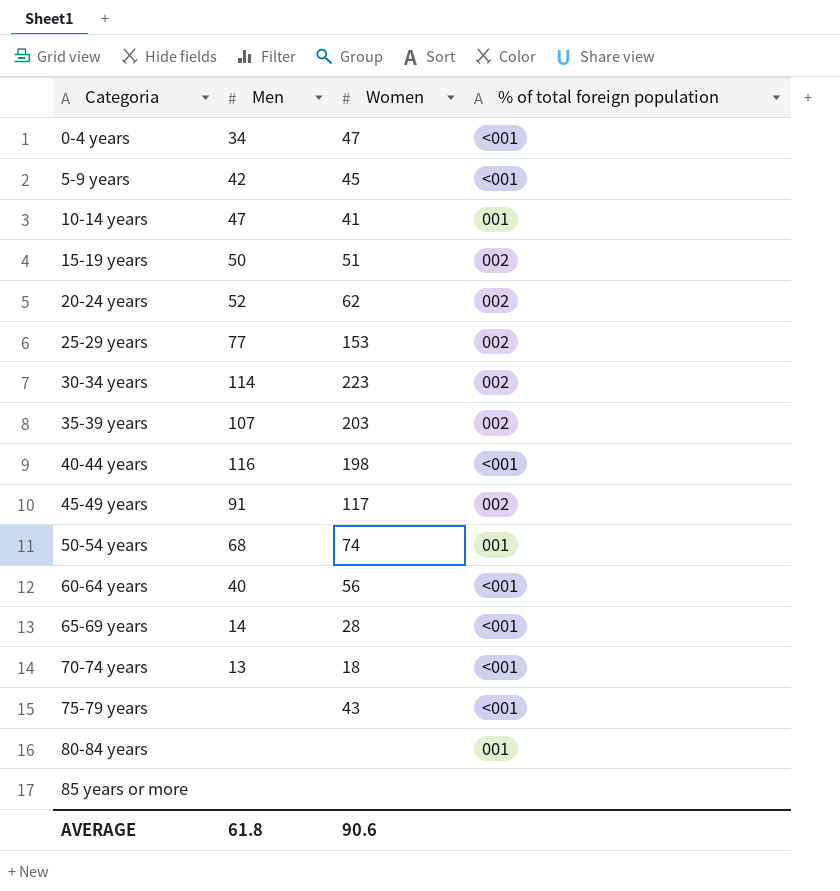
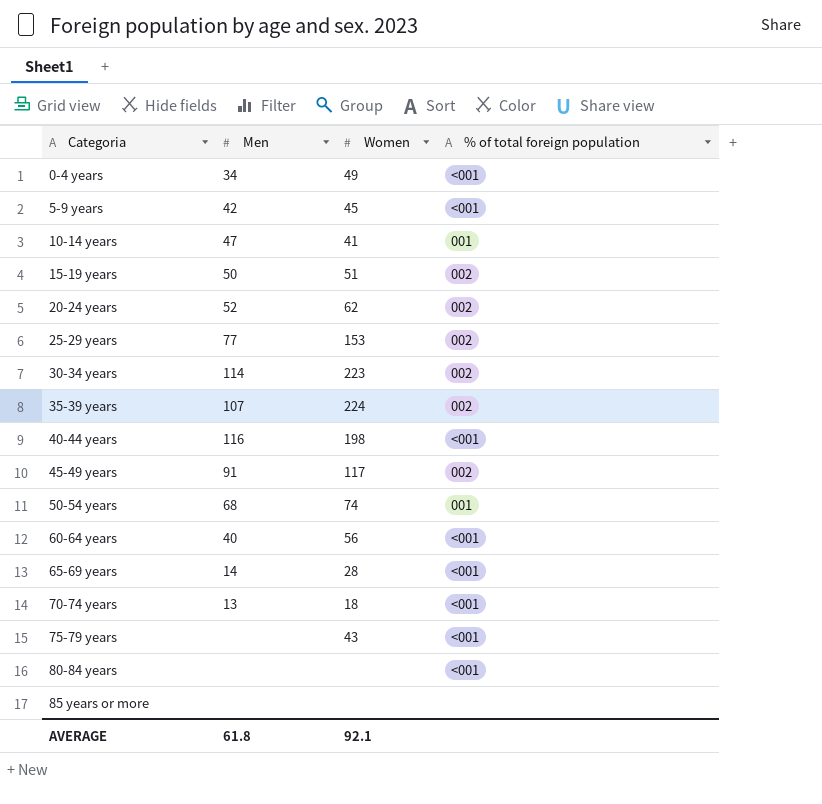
0-4 years | Women: 47 -> 49
35-39 years | Women: 203 -> 224
80-84 years | % of total foreign population: 001 -> <001
AVERAGE | Women: 90.6 -> 92.1

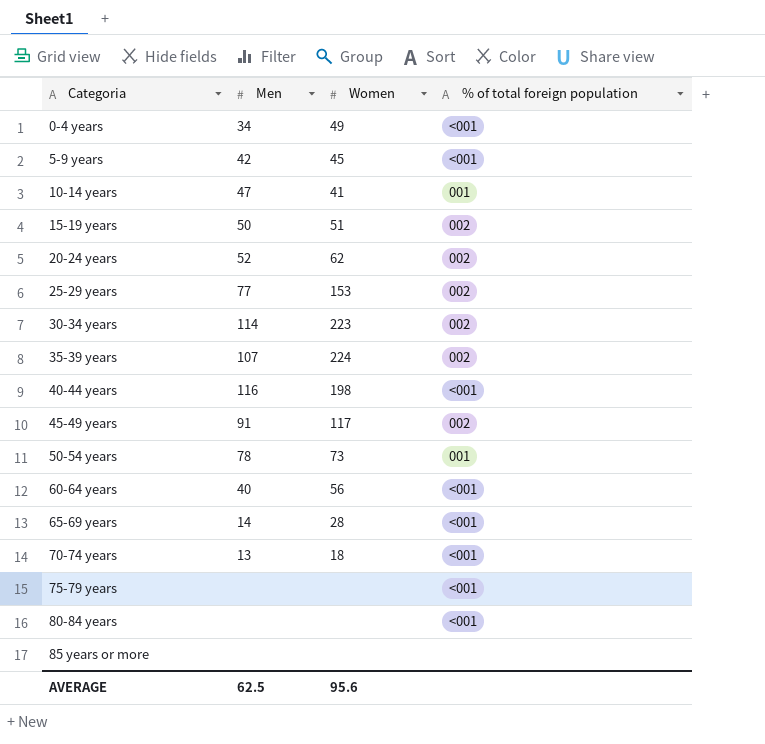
50-54 years | Men: 68 -> 78
50-54 years | Women: 74 -> 73
75-79 years | Women: 43 -> none
AVERAGE | Men: 61.8 -> 62.5
AVERAGE | Women: 92.1 -> 95.6

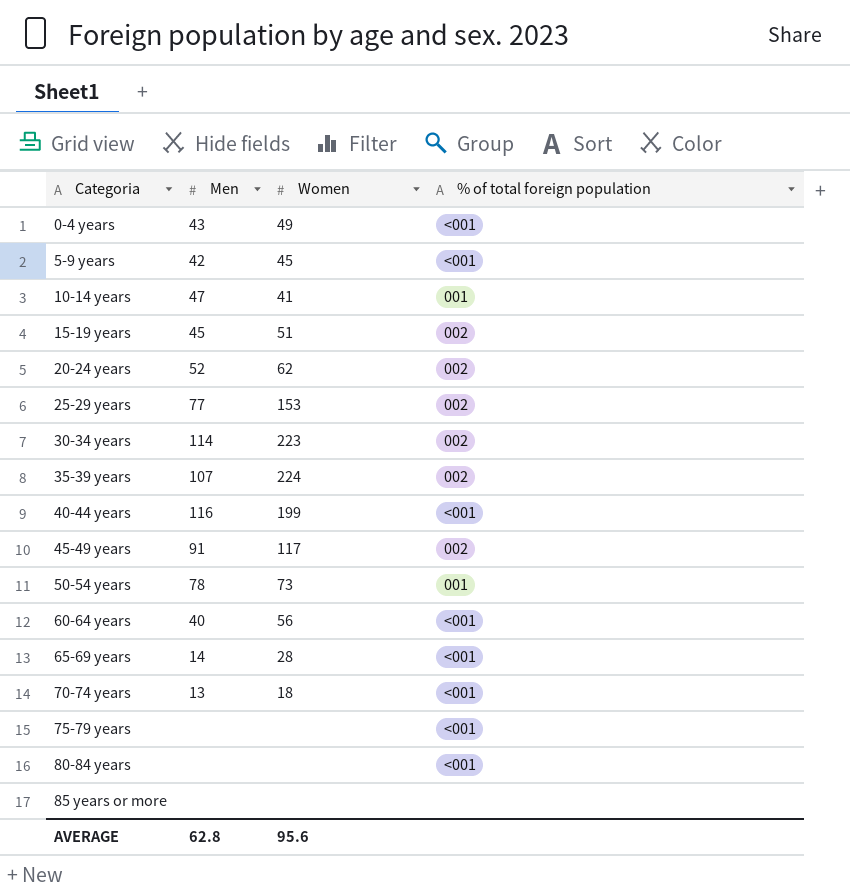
0-4 years | Men: 34 -> 43
15-19 years | Men: 50 -> 45
40-44 years | Women: 198 -> 199
AVERAGE | Men: 62.5 -> 62.8

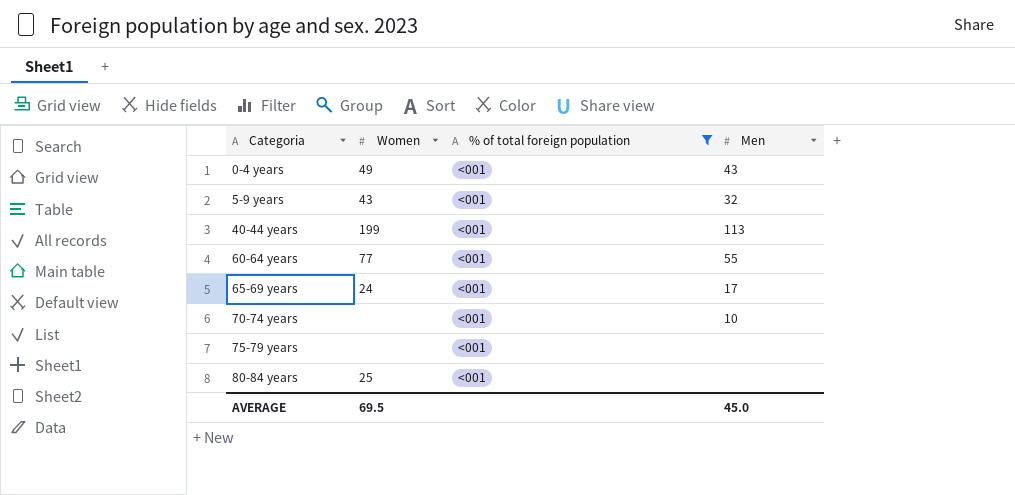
filter: none -> % of total foreign population = <001
column Men | position: 2 -> 4
5-9 years | Women: 45 -> 43
5-9 years | Men: 42 -> 32
40-44 years | Men: 116 -> 113
60-64 years | Women: 56 -> 77
60-64 years | Men: 40 -> 55
65-69 years | Women: 28 -> 24
65-69 years | Men: 14 -> 17
70-74 years | Women: 18 -> none
70-74 years | Men: 13 -> 10
80-84 years | Women: none -> 25
AVERAGE | Women: 95.6 -> 69.5
AVERAGE | Men: 62.8 -> 45.0

